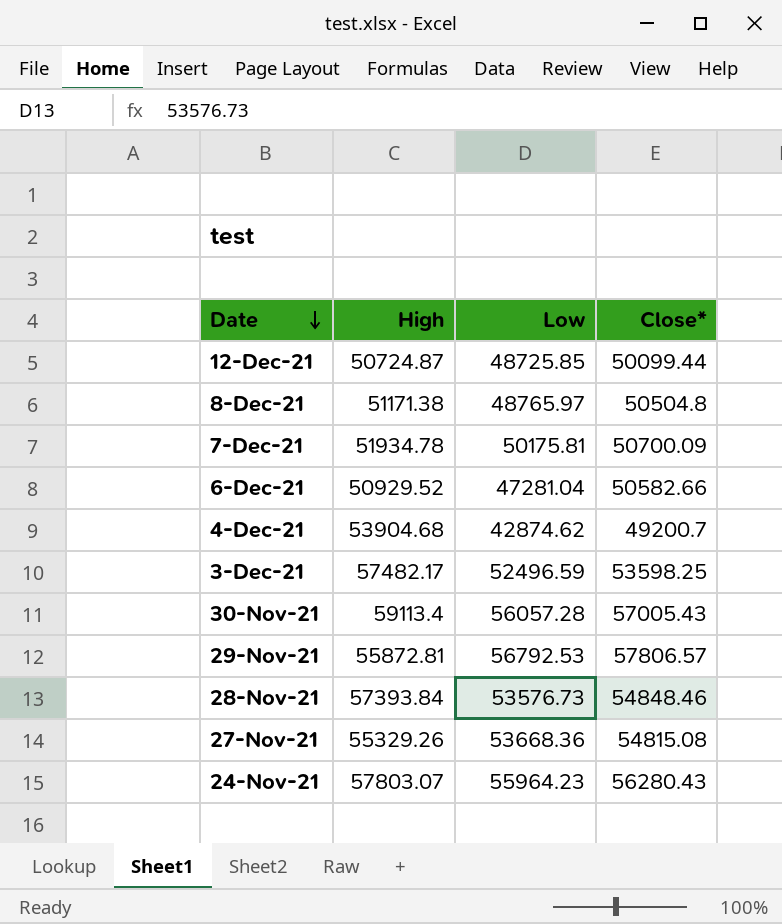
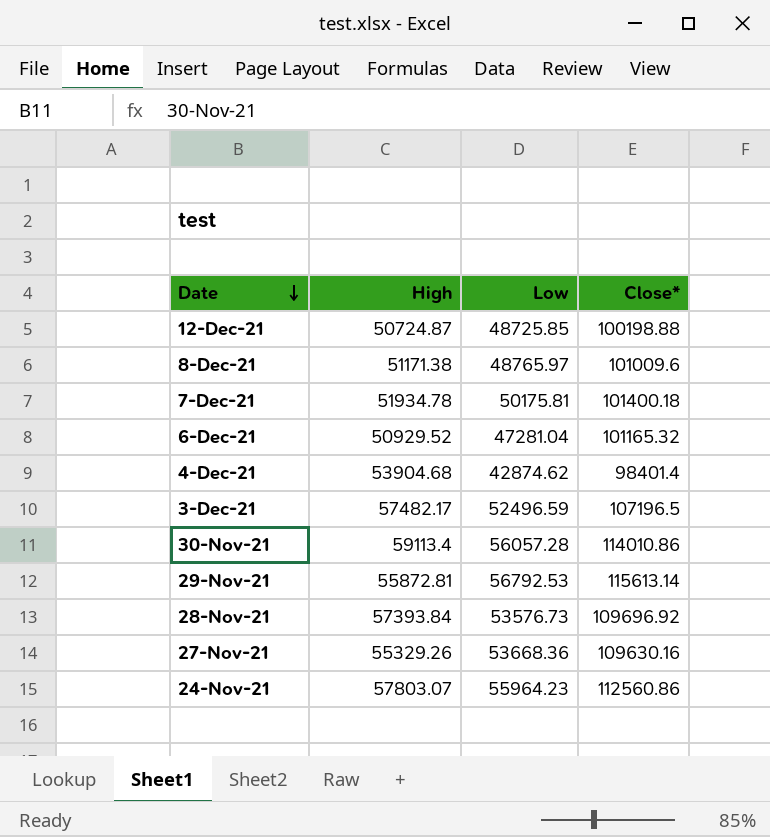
12-Dec-21 | Close*: 50099.44 -> 100198.88
8-Dec-21 | Close*: 50504.8 -> 101009.6
7-Dec-21 | Close*: 50700.09 -> 101400.18
6-Dec-21 | Close*: 50582.66 -> 101165.32
4-Dec-21 | Close*: 49200.7 -> 98401.4
3-Dec-21 | Close*: 53598.25 -> 107196.5
30-Nov-21 | Close*: 57005.43 -> 114010.86
29-Nov-21 | Close*: 57806.57 -> 115613.14
28-Nov-21 | Close*: 54848.46 -> 109696.92
27-Nov-21 | Close*: 54815.08 -> 109630.16
24-Nov-21 | Close*: 56280.43 -> 112560.86

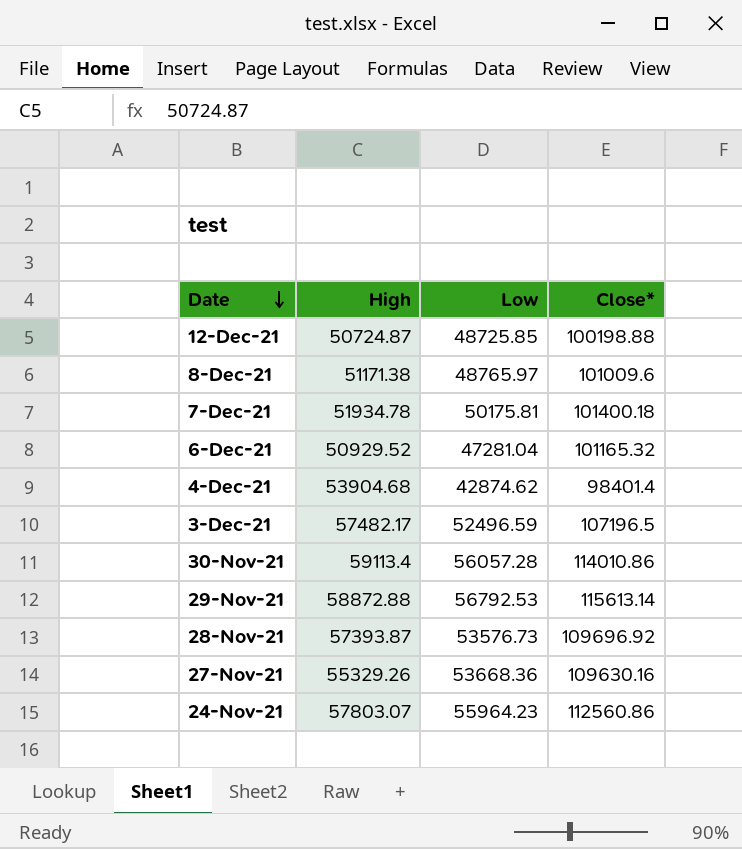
29-Nov-21 | High: 55872.81 -> 58872.88
28-Nov-21 | High: 57393.84 -> 57393.87

